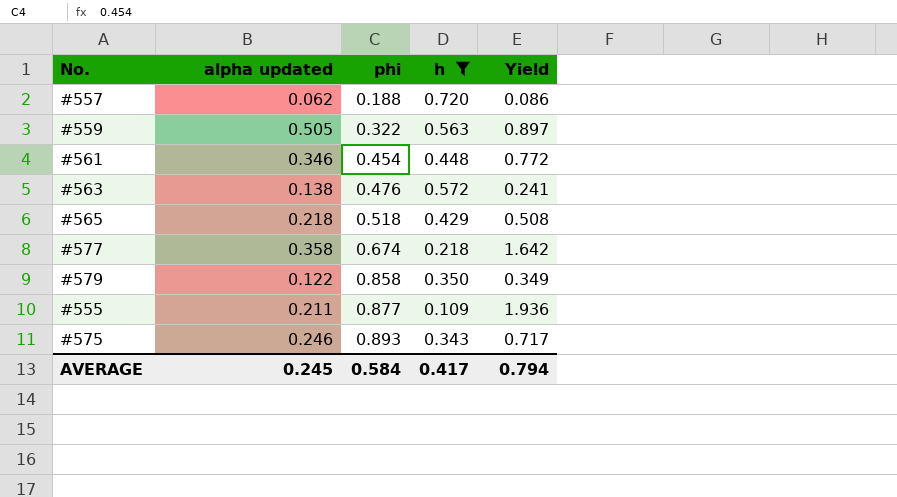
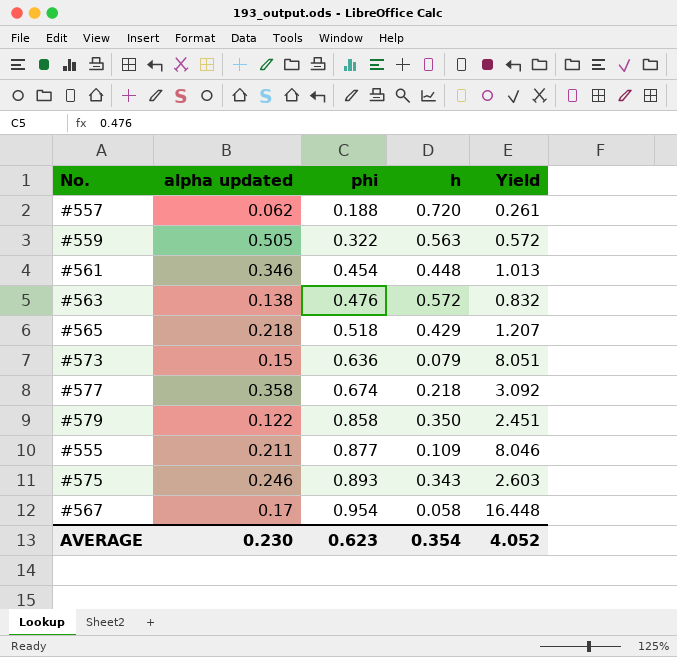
filter: h >= 0.109 -> none
column Yield | formula: [alpha updated] / [h] -> [phi] / [h]
AVERAGE | alpha updated: 0.245 -> 0.230
AVERAGE | phi: 0.584 -> 0.623
AVERAGE | h: 0.417 -> 0.354
AVERAGE | Yield: 0.794 -> 4.052

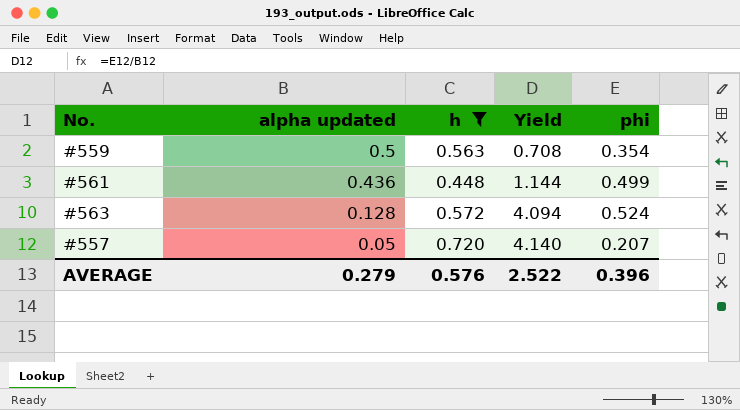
filter: none -> h >= 0.448
row order: phi ascending -> alpha updated descending
column Yield | formula: [phi] / [h] -> [phi] / [alpha updated]
column phi | position: 3 -> 5
#559 | alpha updated: 0.505 -> 0.5
#559 | phi: 0.322 -> 0.354
#561 | alpha updated: 0.346 -> 0.436
#561 | phi: 0.454 -> 0.499
#563 | alpha updated: 0.138 -> 0.128
#563 | phi: 0.476 -> 0.524
#557 | alpha updated: 0.062 -> 0.05
#557 | phi: 0.188 -> 0.207
AVERAGE | alpha updated: 0.230 -> 0.279
AVERAGE | h: 0.354 -> 0.576
AVERAGE | Yield: 4.052 -> 2.522
AVERAGE | phi: 0.623 -> 0.396

